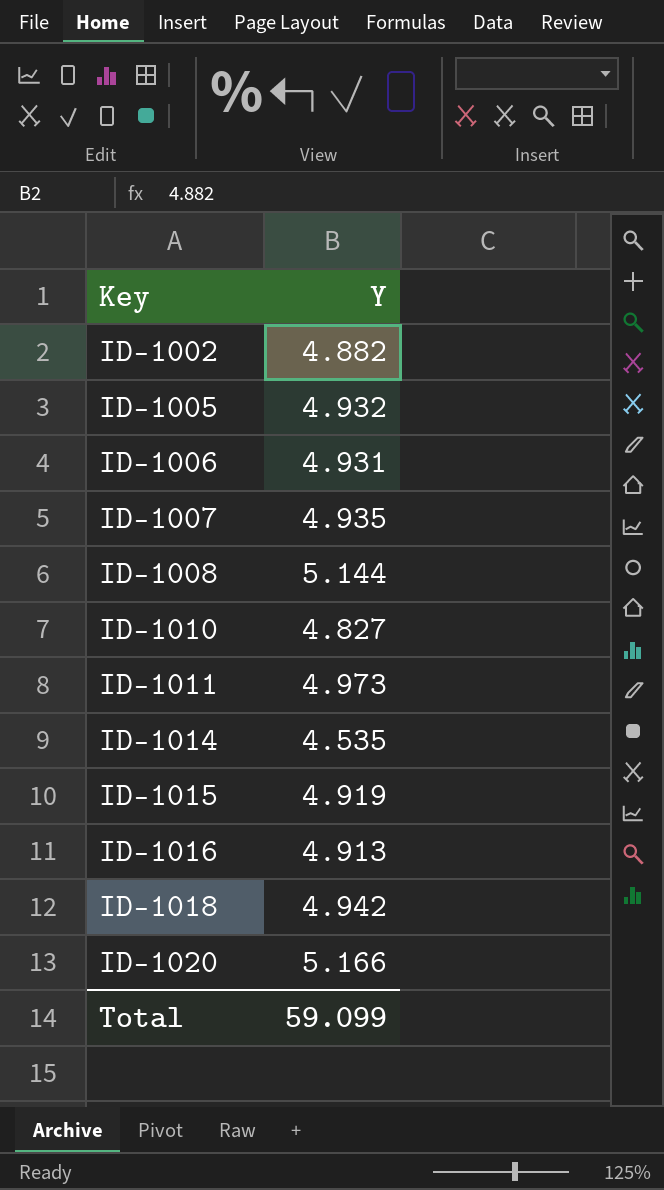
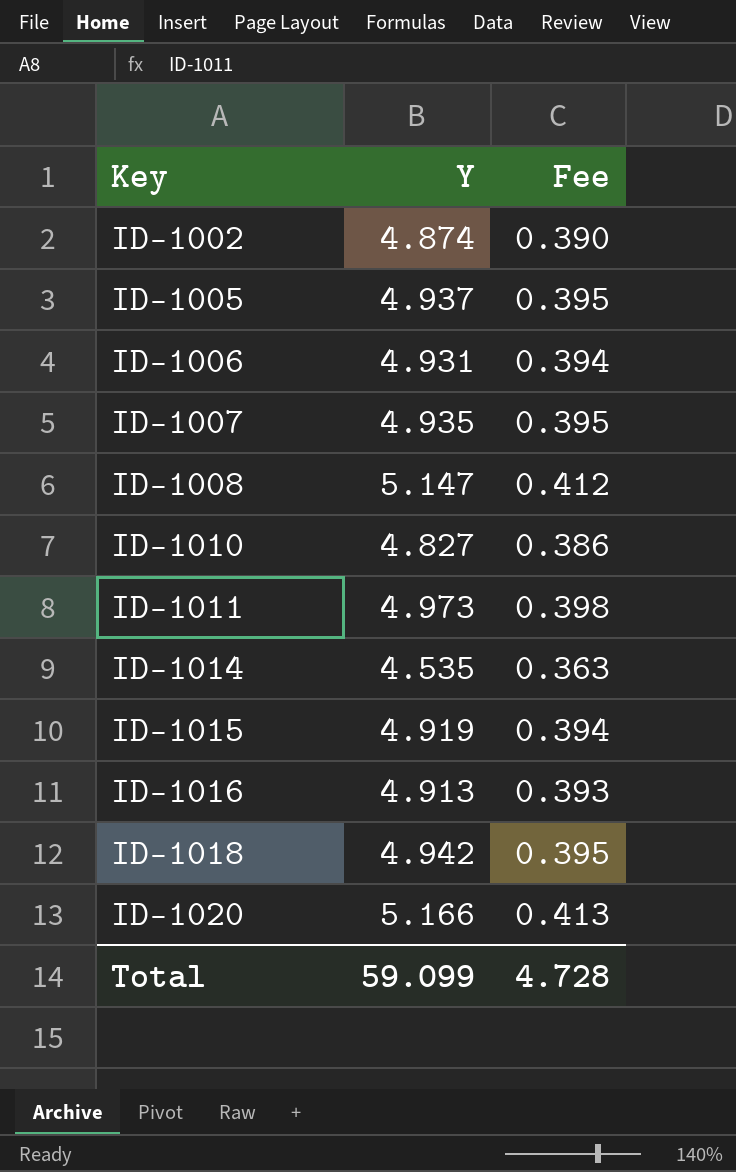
column Fee | formula: none -> [Y] * 0.08
ID-1002 | Y: 4.882 -> 4.874
ID-1005 | Y: 4.932 -> 4.937
ID-1008 | Y: 5.144 -> 5.147

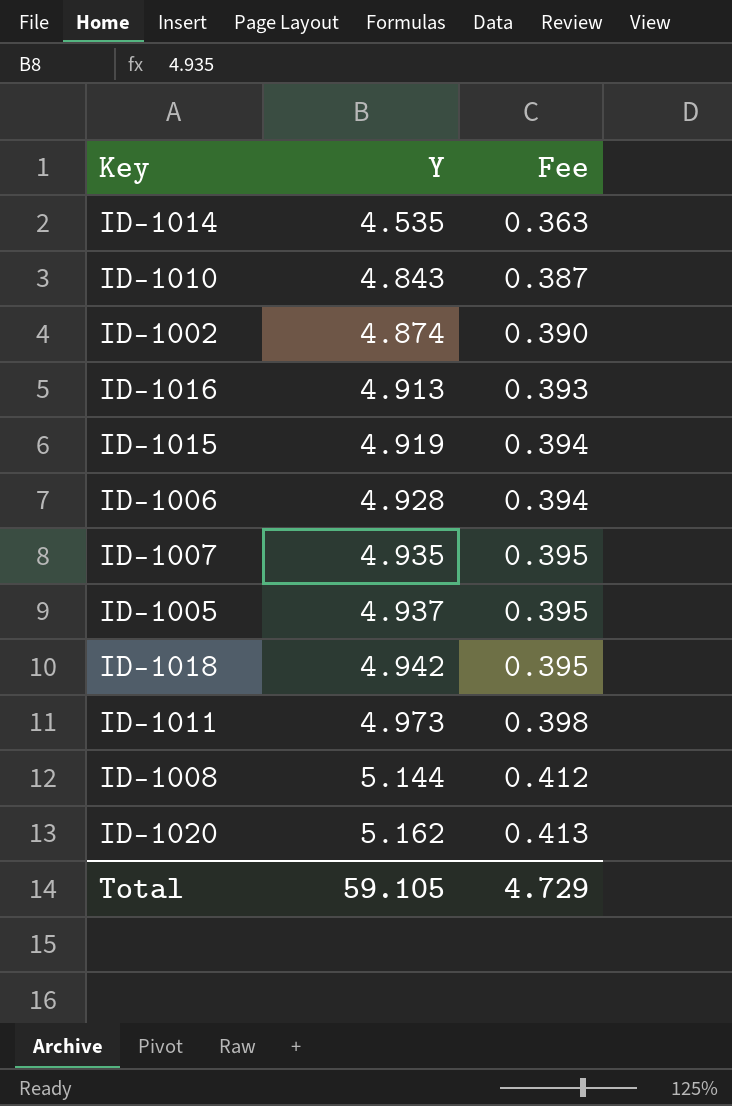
row order: Key ascending -> Y ascending
ID-1010 | Y: 4.827 -> 4.843
ID-1010 | Fee: 0.386 -> 0.387
ID-1006 | Y: 4.931 -> 4.928
ID-1008 | Y: 5.147 -> 5.144
ID-1020 | Y: 5.166 -> 5.162
Total | Y: 59.099 -> 59.105
Total | Fee: 4.728 -> 4.729

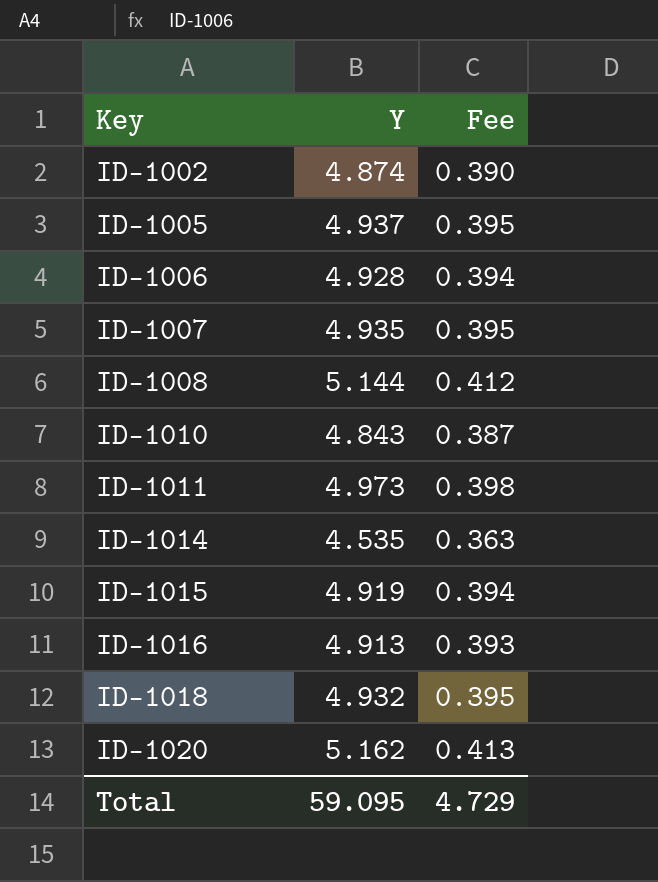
row order: Y ascending -> Key ascending
ID-1018 | Y: 4.942 -> 4.932
Total | Y: 59.105 -> 59.095

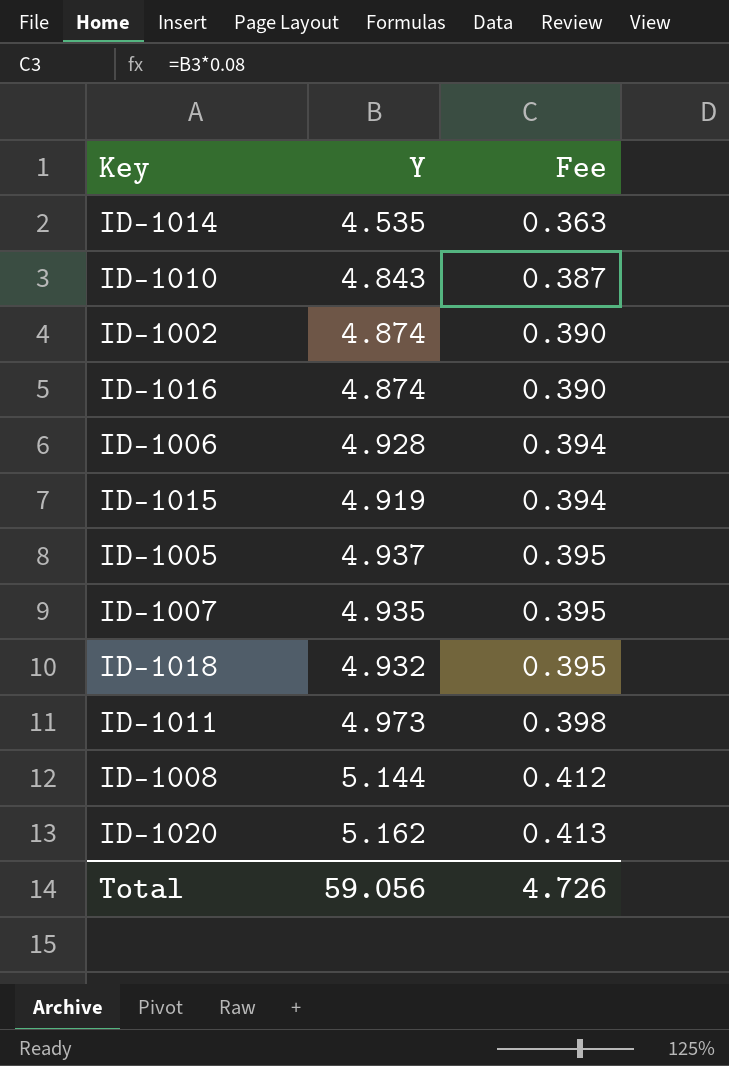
row order: Key ascending -> Fee ascending
ID-1016 | Y: 4.913 -> 4.874
ID-1016 | Fee: 0.393 -> 0.390
Total | Y: 59.095 -> 59.056
Total | Fee: 4.729 -> 4.726

